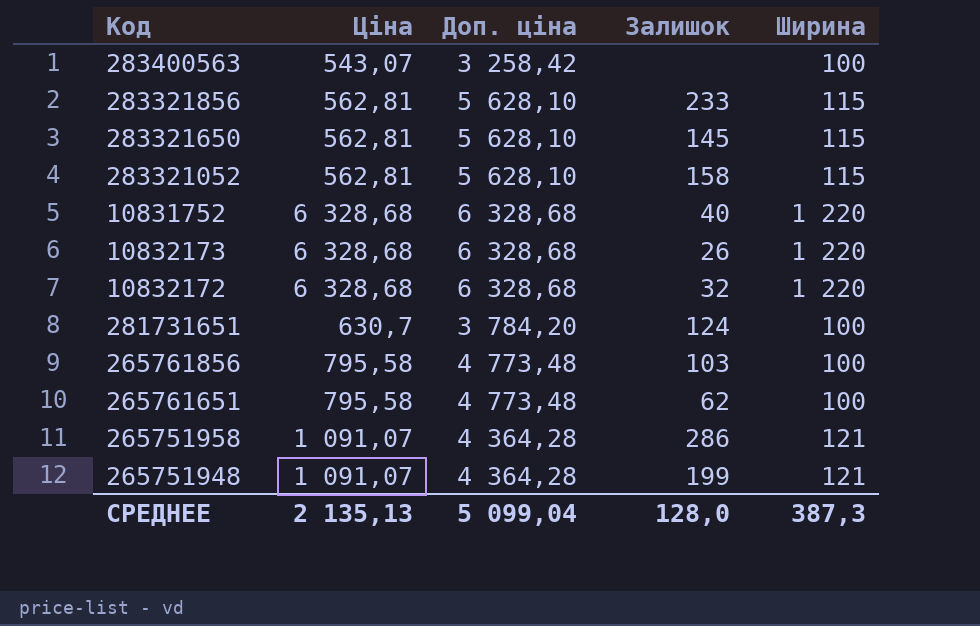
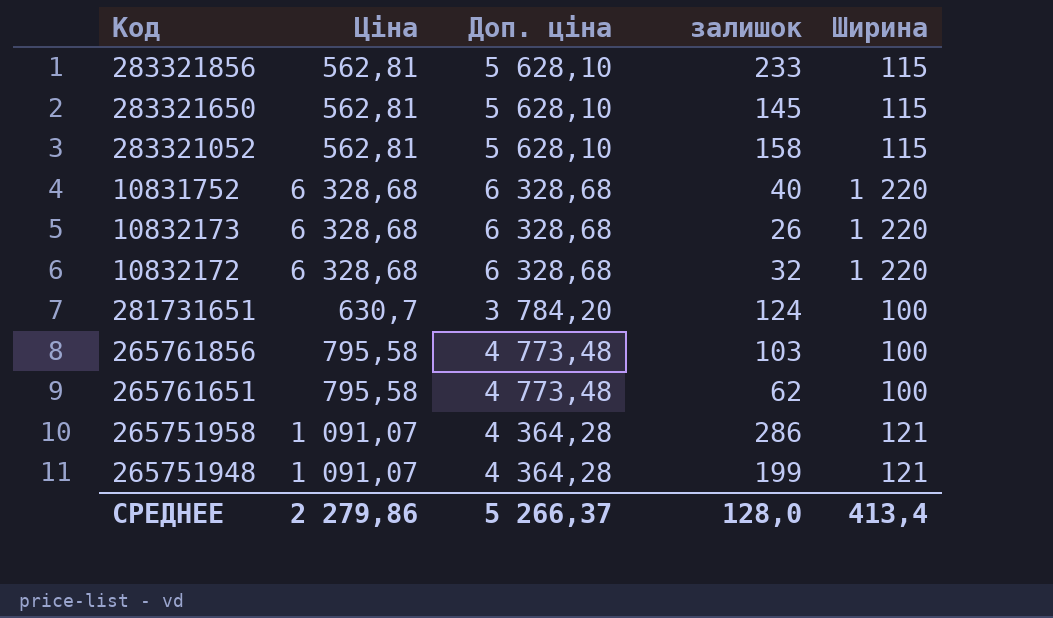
column name: Залишок -> залишок
row 283400563: 543,07 | 3 258,42 | none | 100 -> none
СРЕДНЕЕ | Ціна: 2 135,13 -> 2 279,86
СРЕДНЕЕ | Доп. ціна: 5 099,04 -> 5 266,37
СРЕДНЕЕ | Ширина: 387,3 -> 413,4

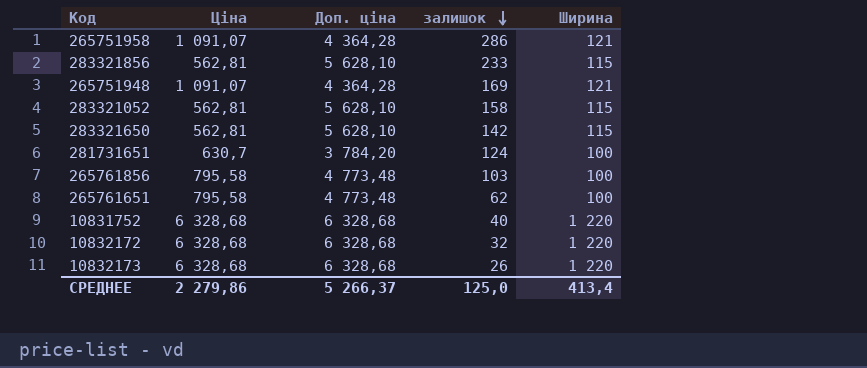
row order: none -> залишок descending
265751948 | залишок: 199 -> 169
283321650 | залишок: 145 -> 142
СРЕДНЕЕ | залишок: 128,0 -> 125,0

